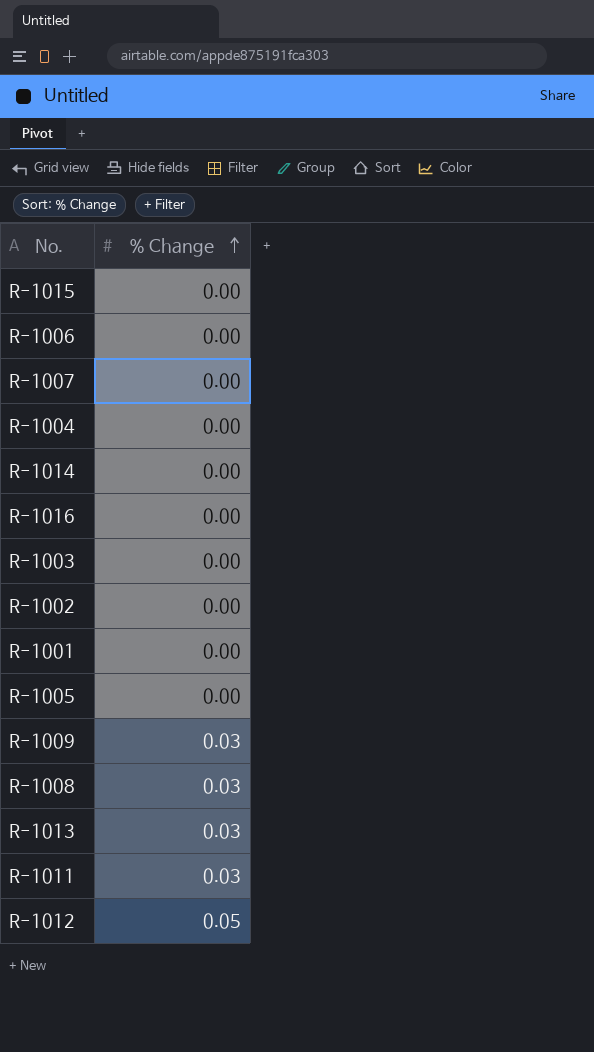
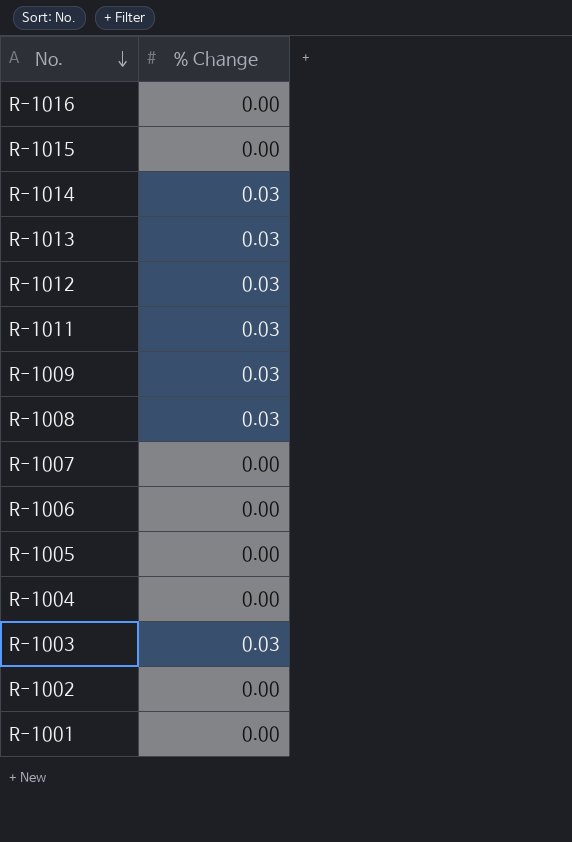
row order: % Change ascending -> No. descending
R-1014 | % Change: 0.00 -> 0.03
R-1012 | % Change: 0.05 -> 0.03
R-1003 | % Change: 0.00 -> 0.03

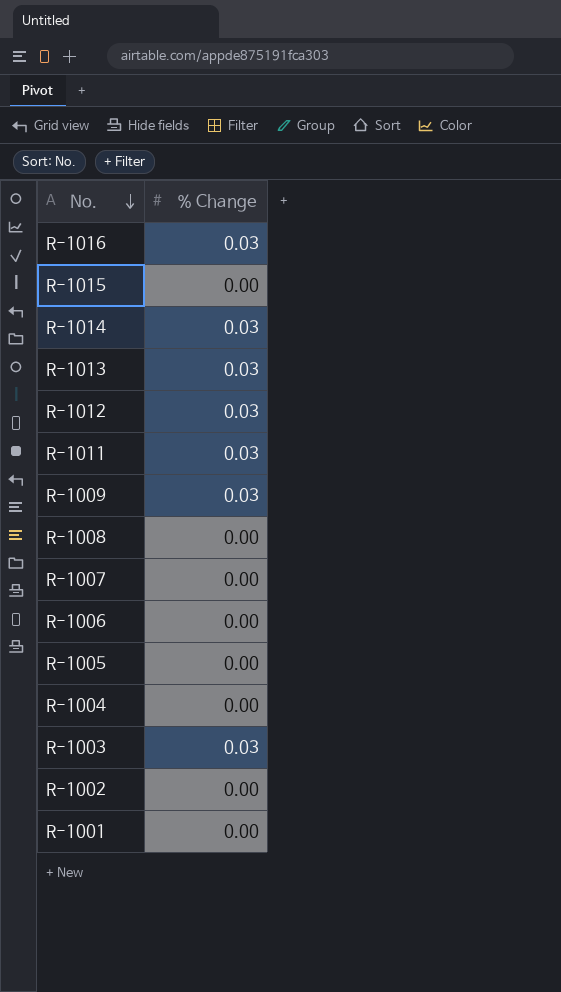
R-1016 | % Change: 0.00 -> 0.03
R-1008 | % Change: 0.03 -> 0.00

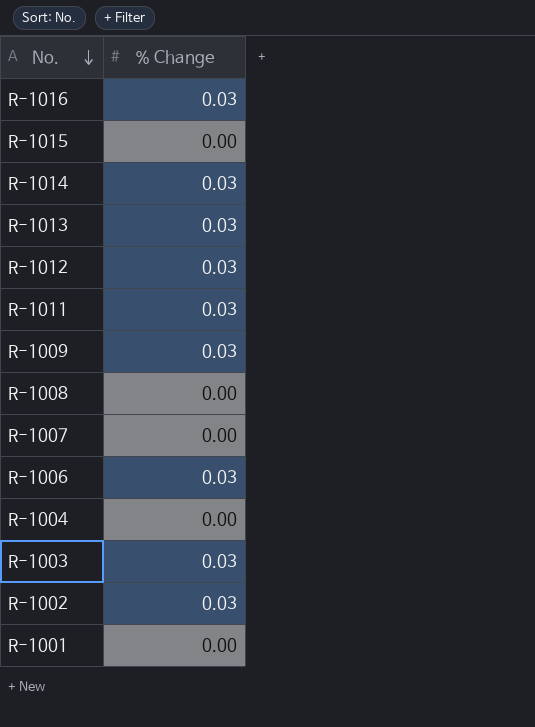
row R-1005: 0.00 -> none
R-1006 | % Change: 0.00 -> 0.03
R-1002 | % Change: 0.00 -> 0.03

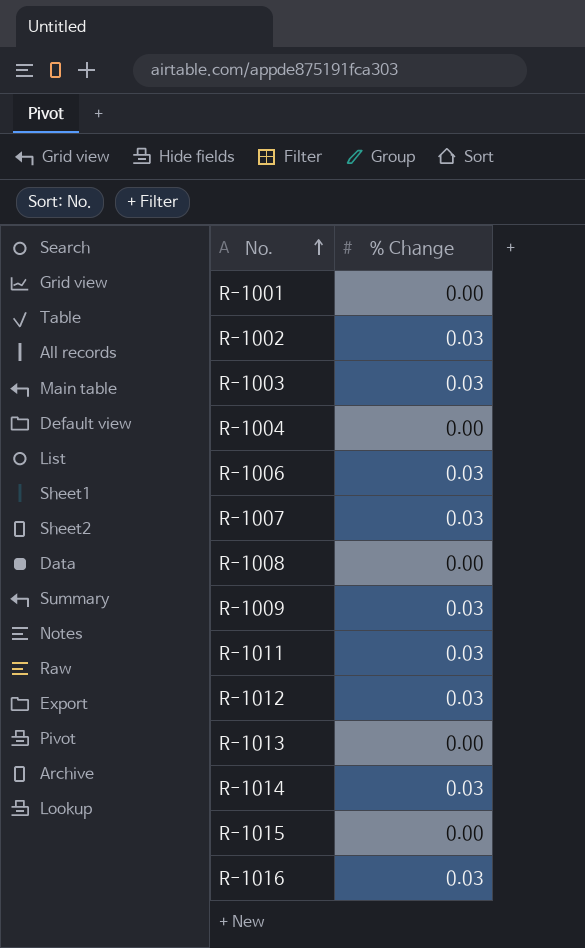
row order: No. descending -> No. ascending
R-1007 | % Change: 0.00 -> 0.03
R-1013 | % Change: 0.03 -> 0.00

